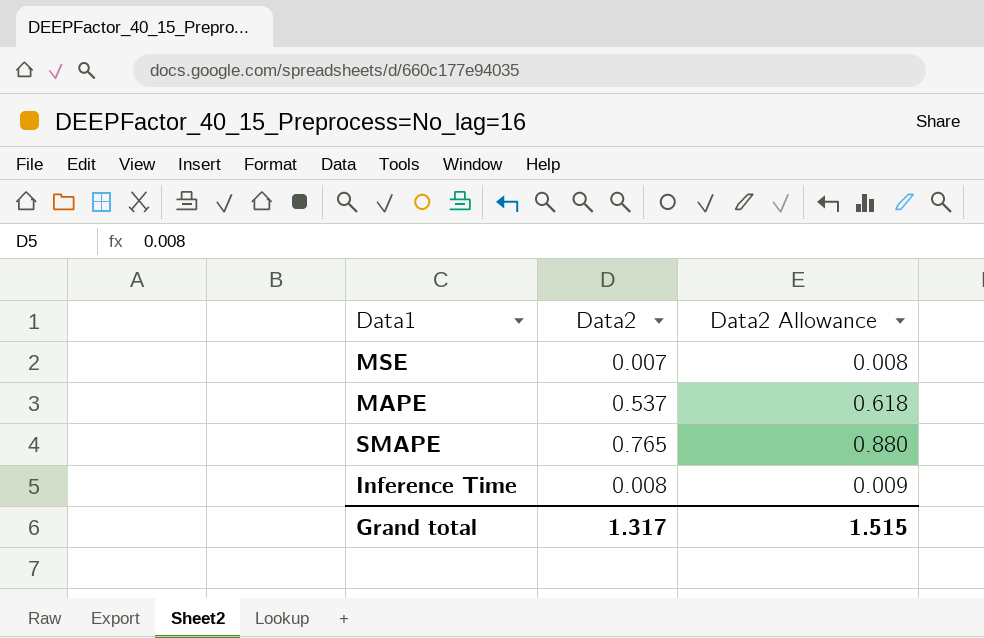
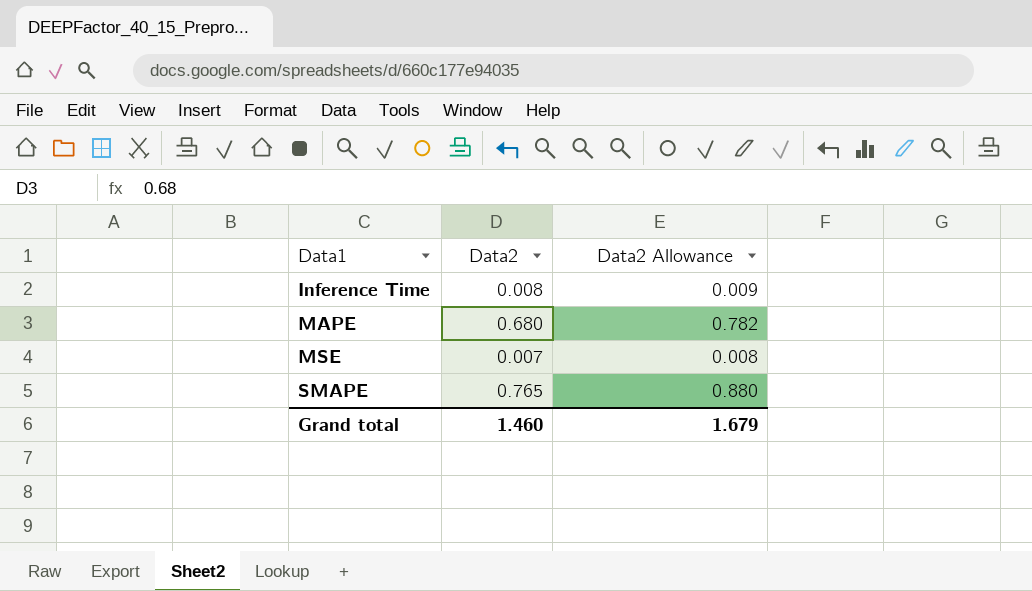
row order: none -> Data1 ascending
MAPE | Data2: 0.537 -> 0.680
MAPE | Data2 Allowance: 0.618 -> 0.782
Grand total | Data2: 1.317 -> 1.460
Grand total | Data2 Allowance: 1.515 -> 1.679

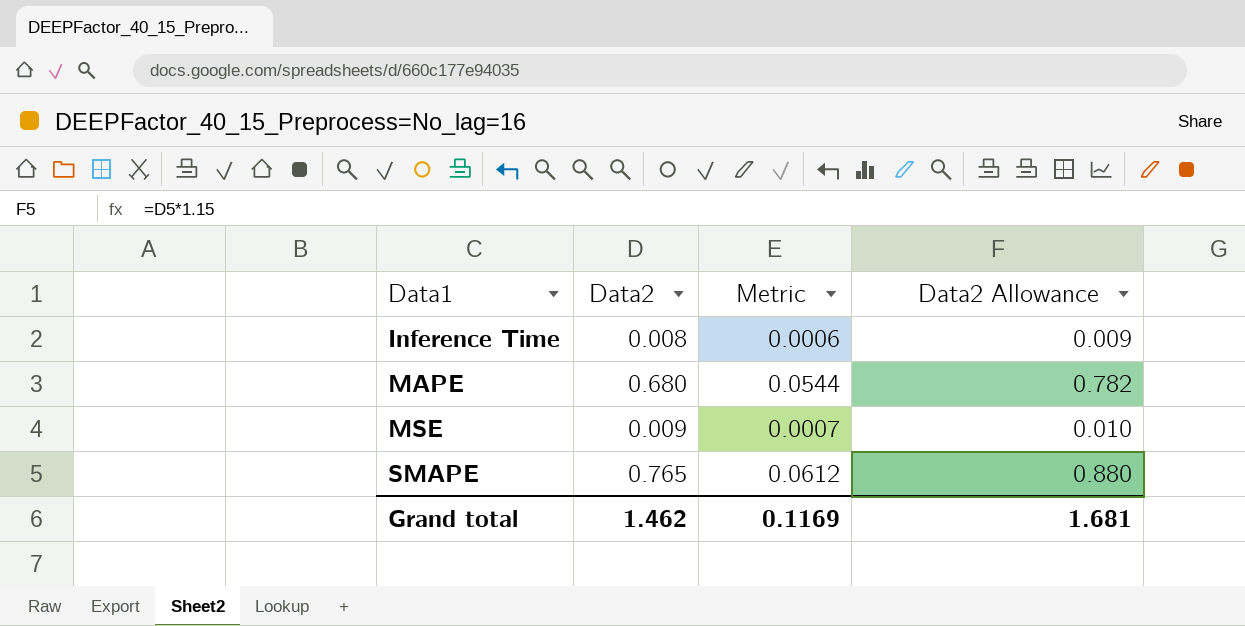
column Metric | formula: none -> [Data2] * 0.08
MSE | Data2: 0.007 -> 0.009
MSE | Data2 Allowance: 0.008 -> 0.010
Grand total | Data2: 1.460 -> 1.462
Grand total | Data2 Allowance: 1.679 -> 1.681

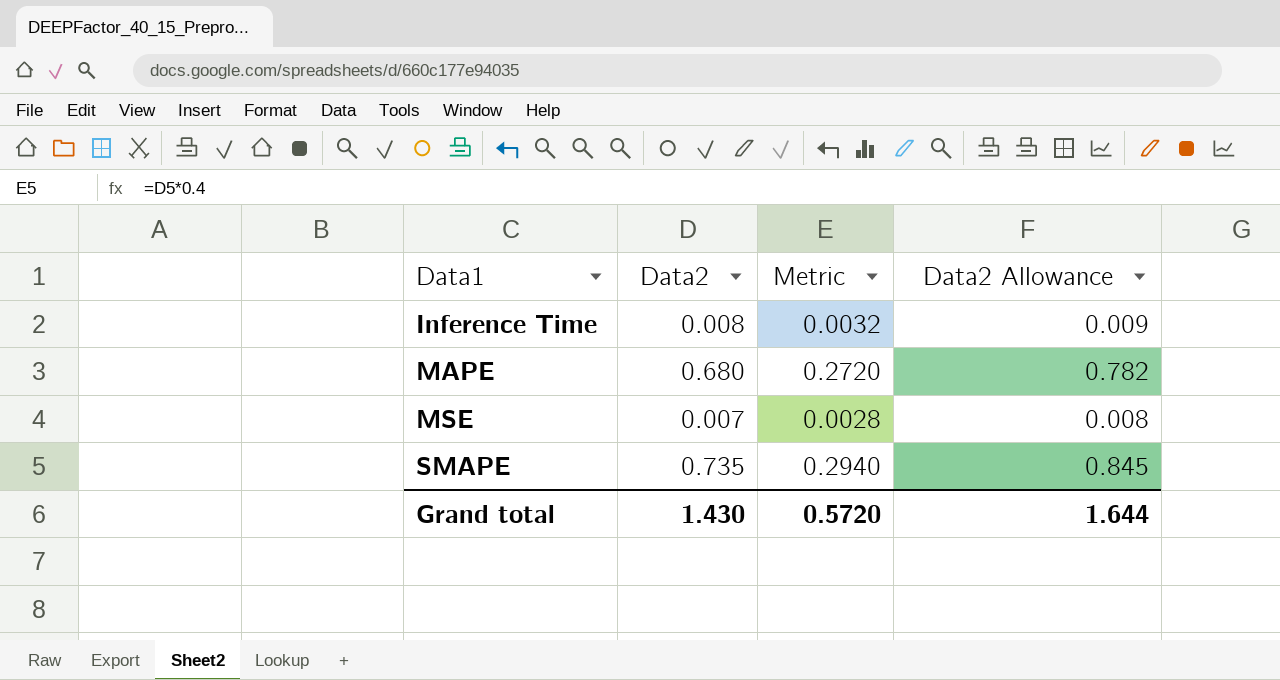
column Metric | formula: [Data2] * 0.08 -> [Data2] * 0.4
MSE | Data2: 0.009 -> 0.007
MSE | Data2 Allowance: 0.010 -> 0.008
SMAPE | Data2: 0.765 -> 0.735
SMAPE | Data2 Allowance: 0.880 -> 0.845
Grand total | Data2: 1.462 -> 1.430
Grand total | Metric: 0.1169 -> 0.5720
Grand total | Data2 Allowance: 1.681 -> 1.644

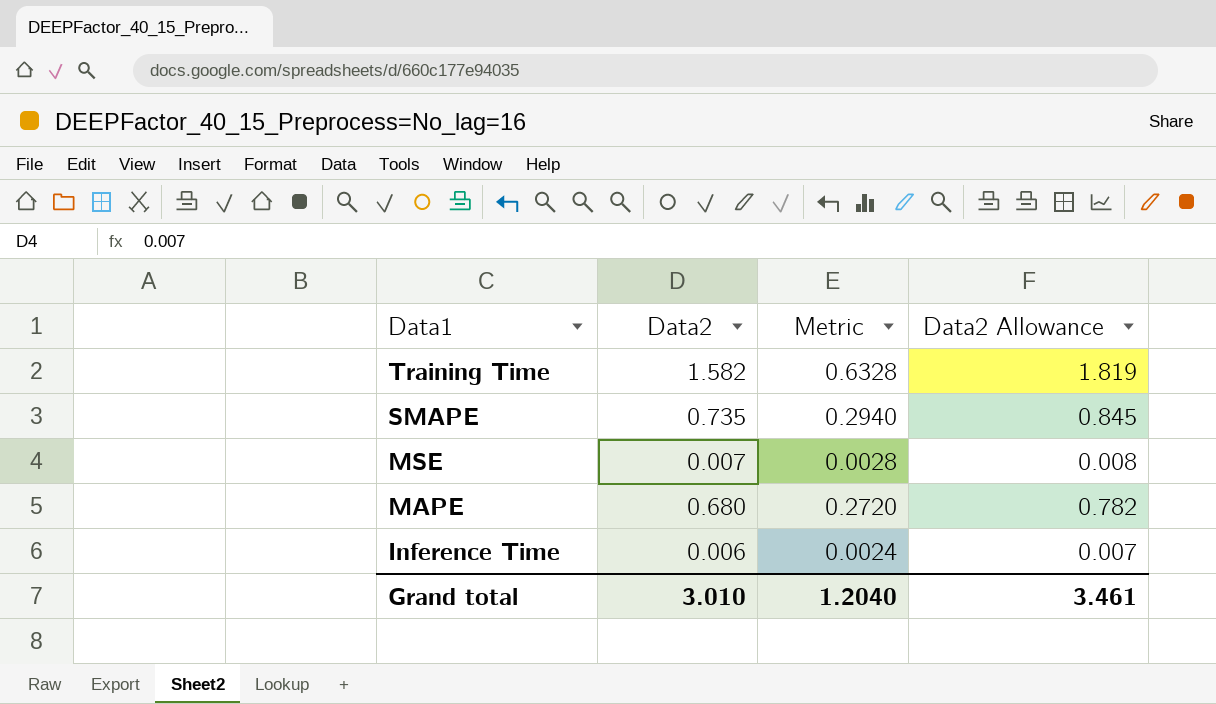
row order: Data1 ascending -> Data1 descending
row Training Time: none -> 1.582 | 0.6328 | 1.819
Inference Time | Data2: 0.008 -> 0.006
Inference Time | Metric: 0.0032 -> 0.0024
Inference Time | Data2 Allowance: 0.009 -> 0.007
Grand total | Data2: 1.430 -> 3.010
Grand total | Metric: 0.5720 -> 1.2040
Grand total | Data2 Allowance: 1.644 -> 3.461

